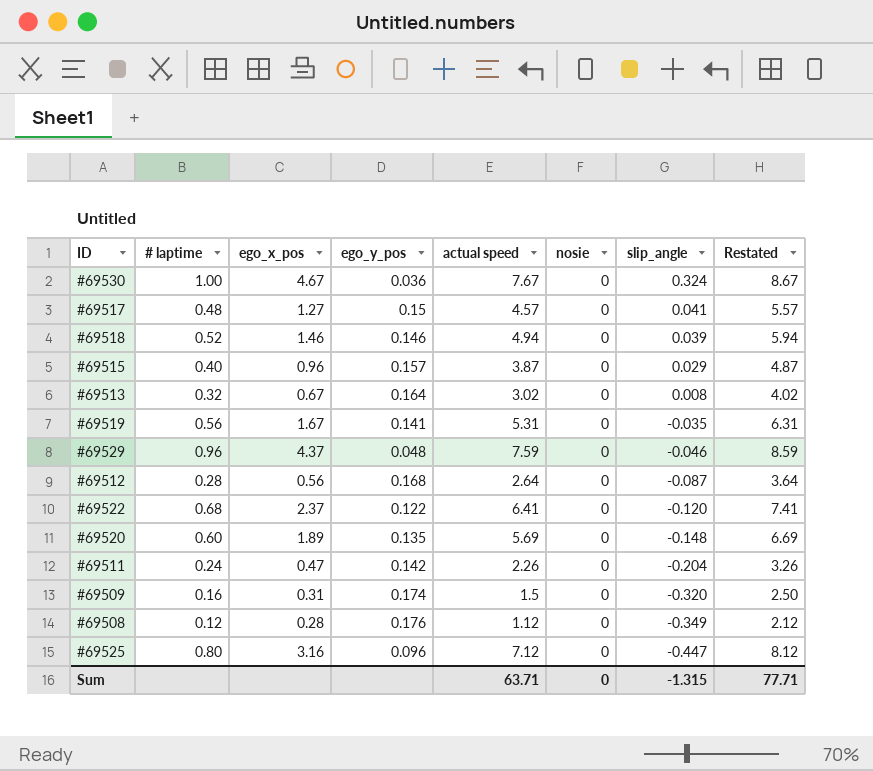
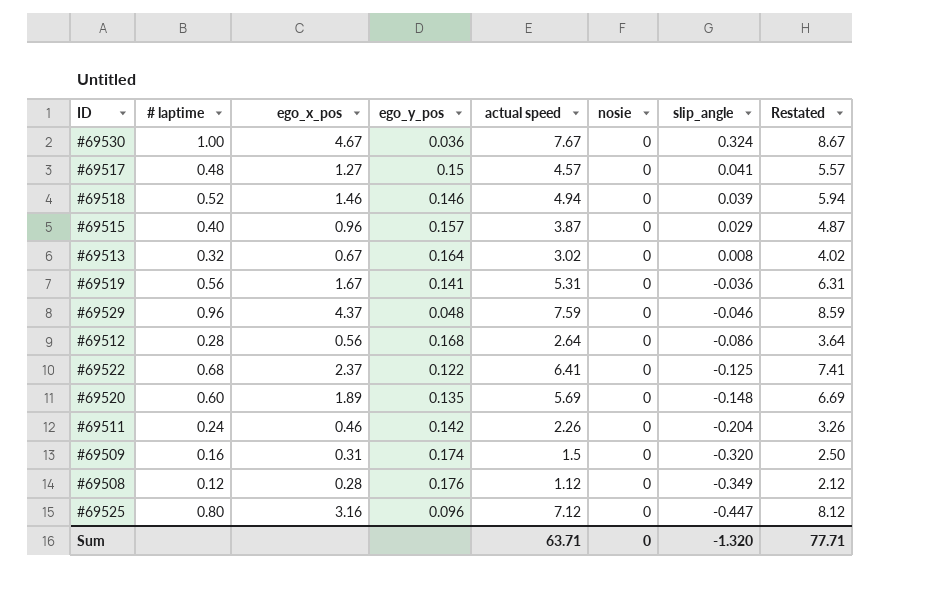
#69519 | slip_angle: -0.035 -> -0.036
#69512 | slip_angle: -0.087 -> -0.086
#69522 | slip_angle: -0.120 -> -0.125
#69511 | ego_x_pos: 0.47 -> 0.46
Sum | slip_angle: -1.315 -> -1.320

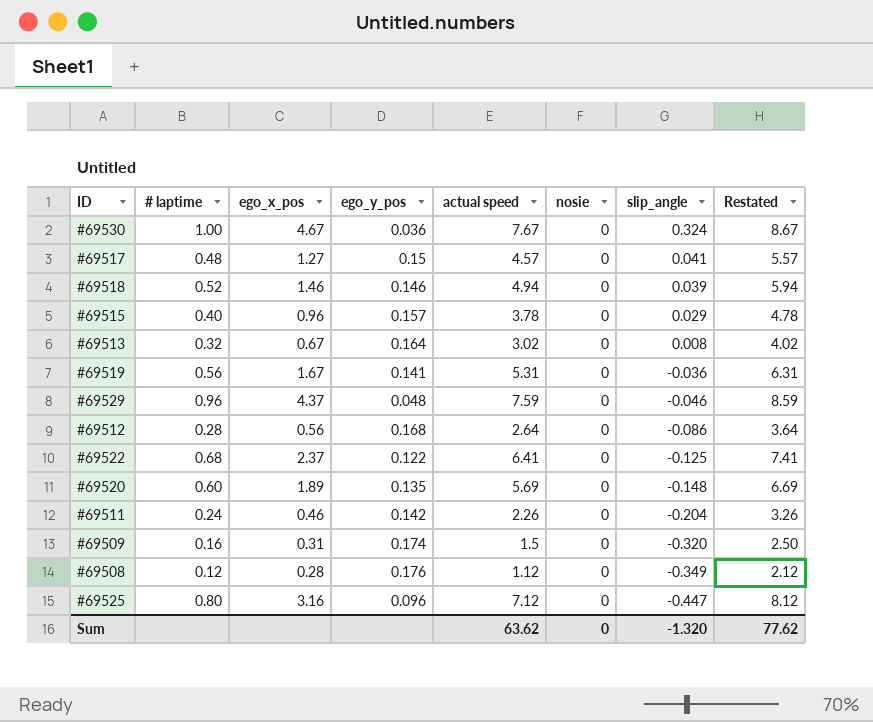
#69515 | actual speed: 3.87 -> 3.78
#69515 | Restated: 4.87 -> 4.78
Sum | actual speed: 63.71 -> 63.62
Sum | Restated: 77.71 -> 77.62

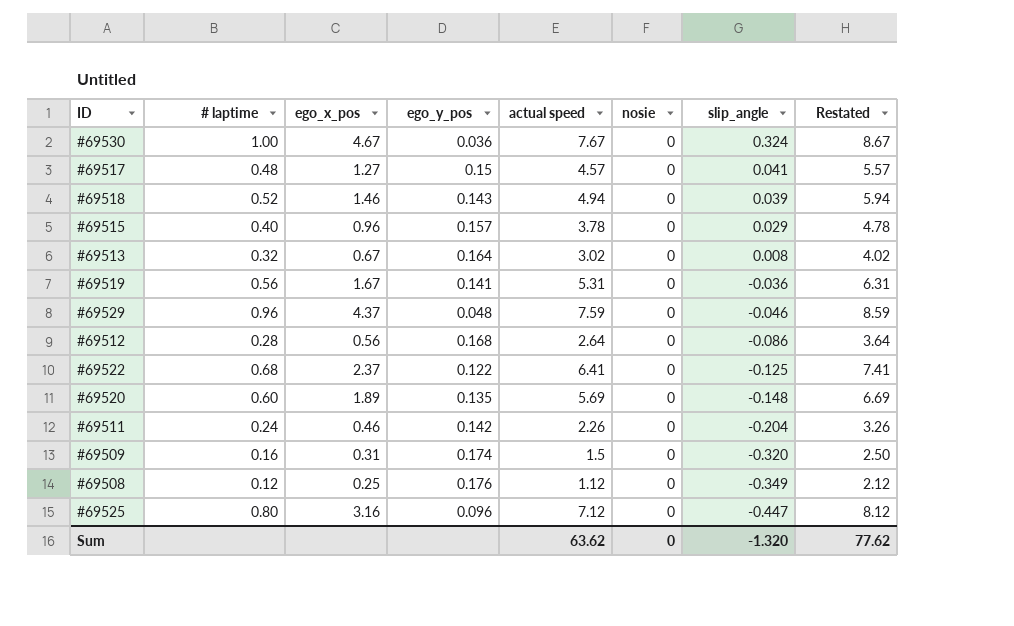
#69518 | ego_y_pos: 0.146 -> 0.143
#69508 | ego_x_pos: 0.28 -> 0.25

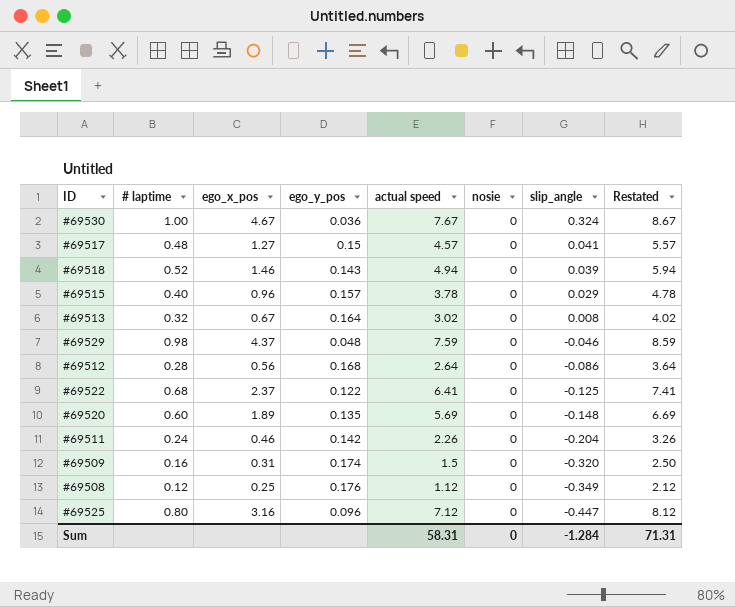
row #69519: 0.56 | 1.67 | 0.141 | 5.31 | 0 | -0.036 | 6.31 -> none
#69529 | # laptime: 0.96 -> 0.98
Sum | actual speed: 63.62 -> 58.31
Sum | slip_angle: -1.320 -> -1.284
Sum | Restated: 77.62 -> 71.31

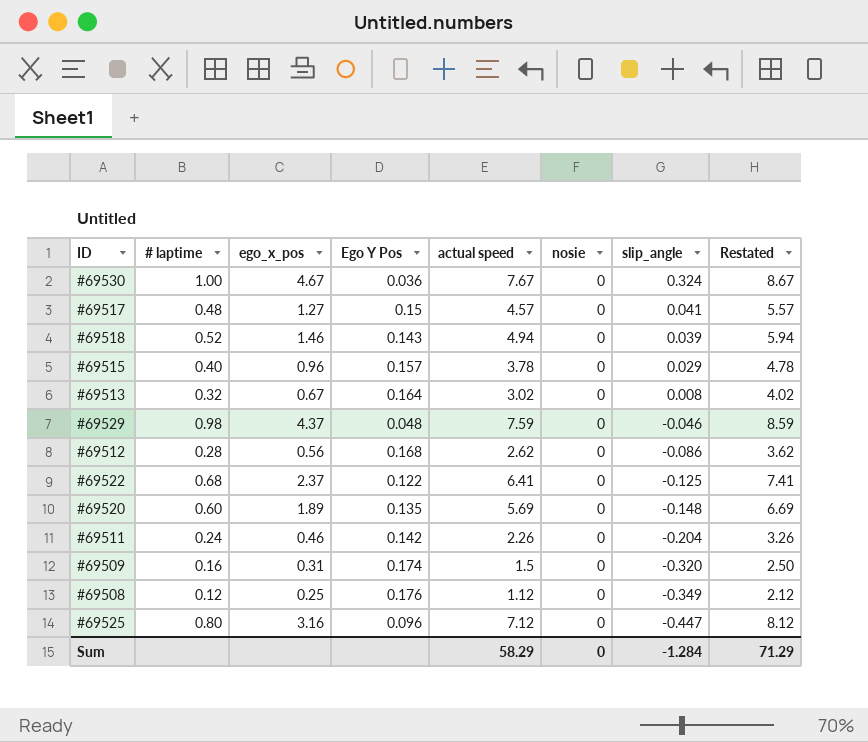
column name: ego_y_pos -> Ego Y Pos
#69512 | actual speed: 2.64 -> 2.62
#69512 | Restated: 3.64 -> 3.62
Sum | actual speed: 58.31 -> 58.29
Sum | Restated: 71.31 -> 71.29

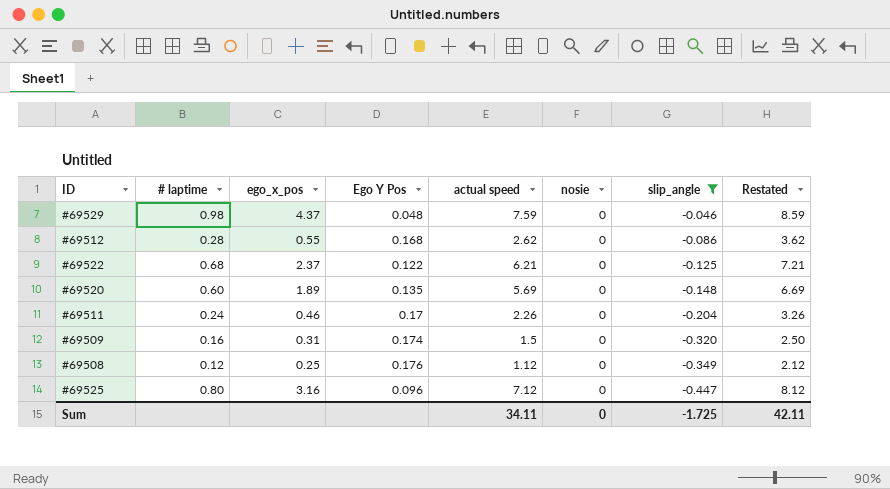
filter: none -> slip_angle <= -0.046
#69512 | ego_x_pos: 0.56 -> 0.55
#69522 | actual speed: 6.41 -> 6.21
#69522 | Restated: 7.41 -> 7.21
#69511 | Ego Y Pos: 0.142 -> 0.17
Sum | actual speed: 58.29 -> 34.11
Sum | slip_angle: -1.284 -> -1.725
Sum | Restated: 71.29 -> 42.11

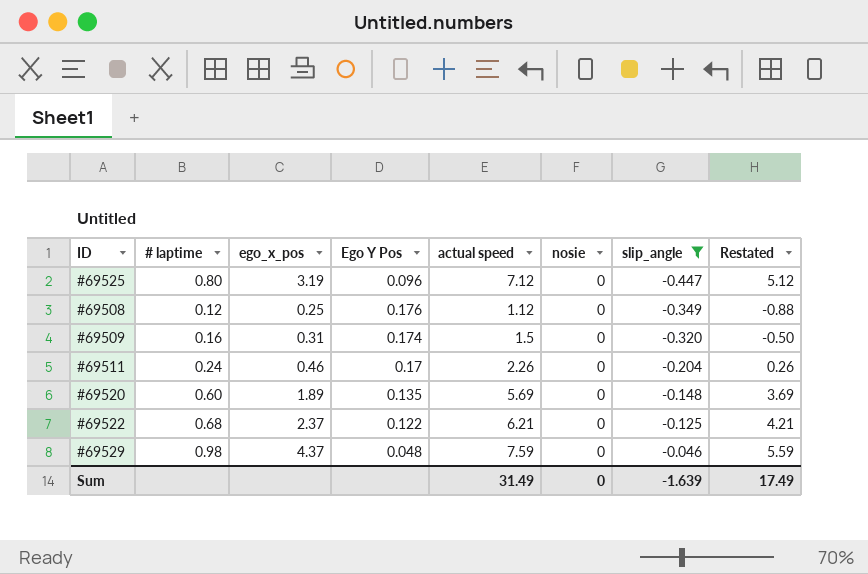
row order: slip_angle descending -> slip_angle ascending
column Restated | formula: [actual speed] + 1 -> [actual speed] - 2
row #69512: 0.28 | 0.55 | 0.168 | 2.62 | 0 | -0.086 | 3.62 -> none
#69525 | ego_x_pos: 3.16 -> 3.19
Sum | actual speed: 34.11 -> 31.49
Sum | slip_angle: -1.725 -> -1.639
Sum | Restated: 42.11 -> 17.49

